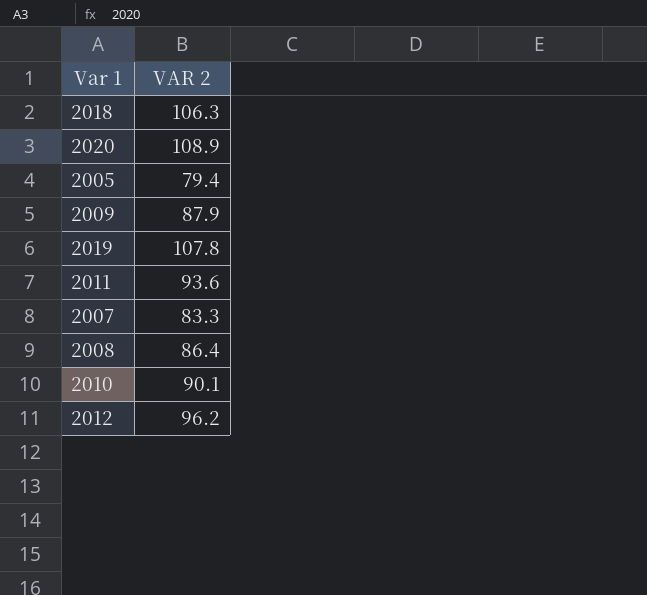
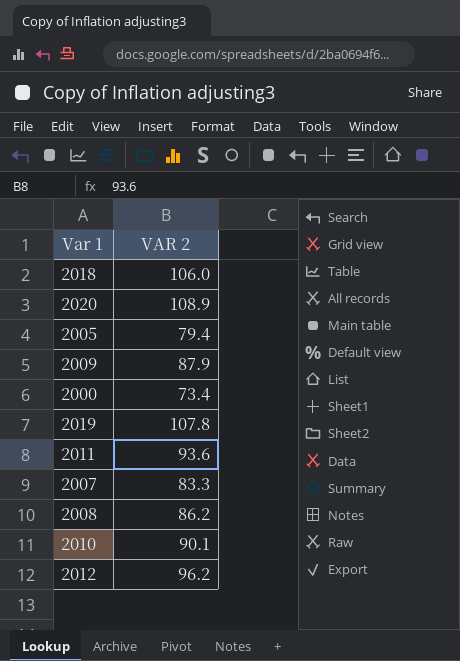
2018 | VAR 2: 106.3 -> 106.0
row 2000: none -> 73.4
2008 | VAR 2: 86.4 -> 86.2

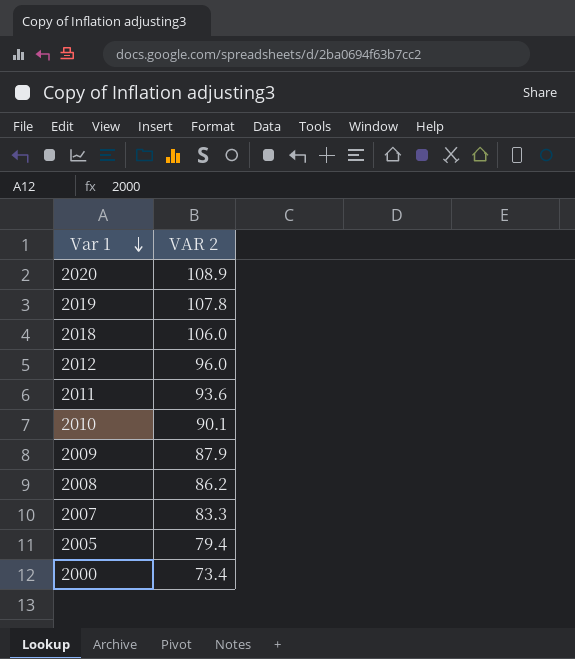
row order: none -> Var 1 descending
2012 | VAR 2: 96.2 -> 96.0

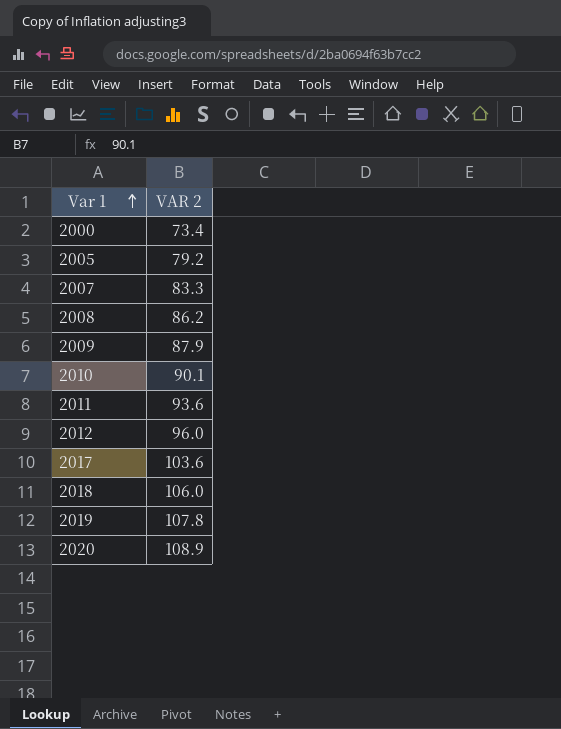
row order: Var 1 descending -> Var 1 ascending
2005 | VAR 2: 79.4 -> 79.2
row 2017: none -> 103.6

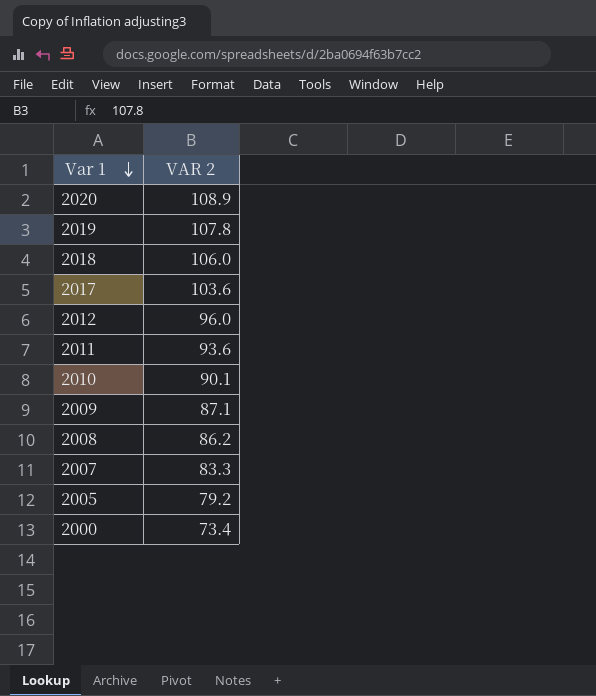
row order: Var 1 ascending -> Var 1 descending
2009 | VAR 2: 87.9 -> 87.1

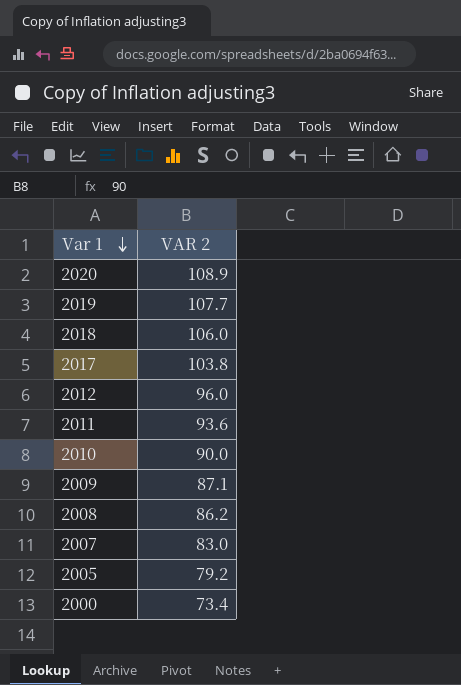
2019 | VAR 2: 107.8 -> 107.7
2017 | VAR 2: 103.6 -> 103.8
2010 | VAR 2: 90.1 -> 90.0
2007 | VAR 2: 83.3 -> 83.0

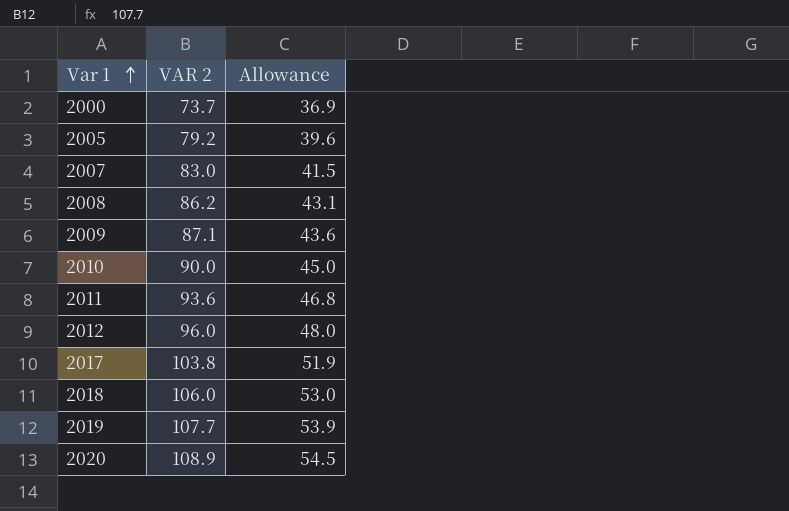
row order: Var 1 descending -> Var 1 ascending
column Allowance | formula: none -> [VAR 2] * 0.5
2000 | VAR 2: 73.4 -> 73.7

